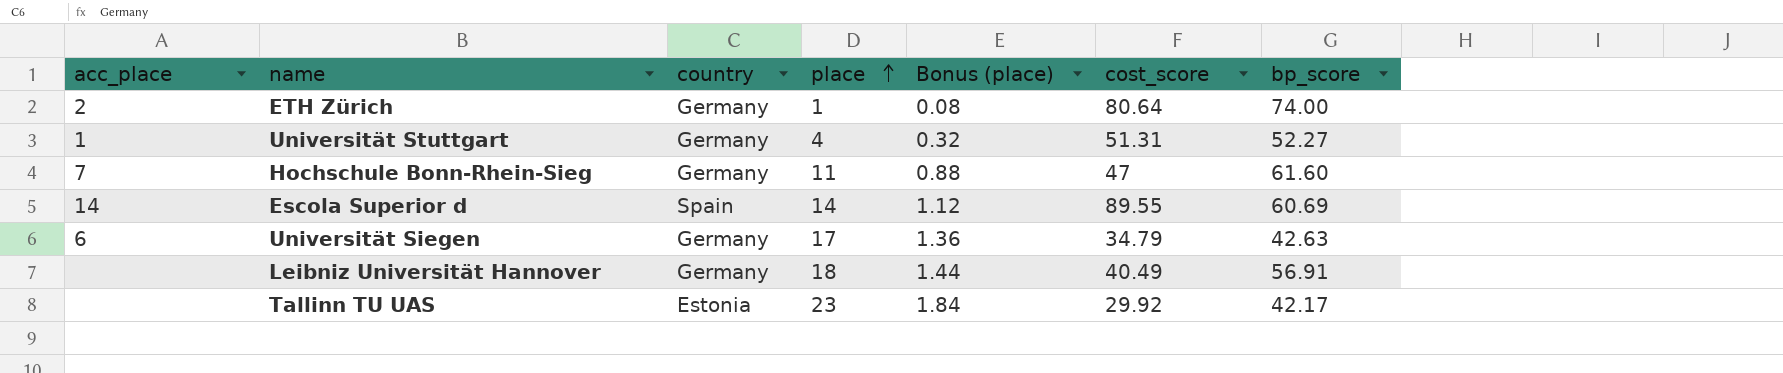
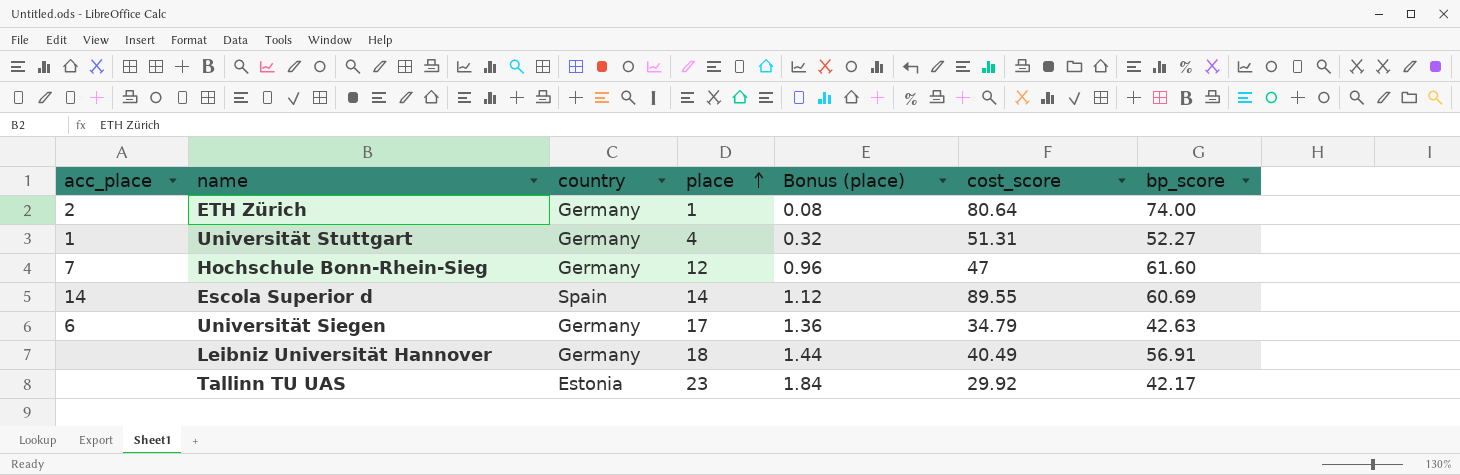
Hochschule Bonn-Rhein-Sieg | place: 11 -> 12
Hochschule Bonn-Rhein-Sieg | Bonus (place): 0.88 -> 0.96

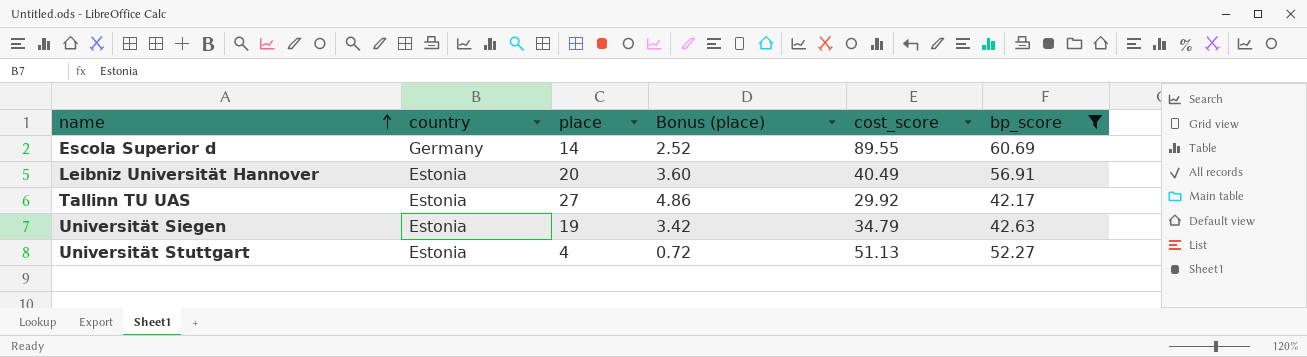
filter: none -> bp_score <= 60.69
row order: place ascending -> name ascending
column acc_place | position: 1 -> none
column Bonus (place) | formula: [place] * 0.08 -> [place] * 0.18
Escola Superior d | country: Spain -> Germany
Leibniz Universität Hannover | country: Germany -> Estonia
Leibniz Universität Hannover | place: 18 -> 20
Tallinn TU UAS | place: 23 -> 27
Universität Siegen | country: Germany -> Estonia
Universität Siegen | place: 17 -> 19
Universität Stuttgart | country: Germany -> Estonia
Universität Stuttgart | cost_score: 51.31 -> 51.13

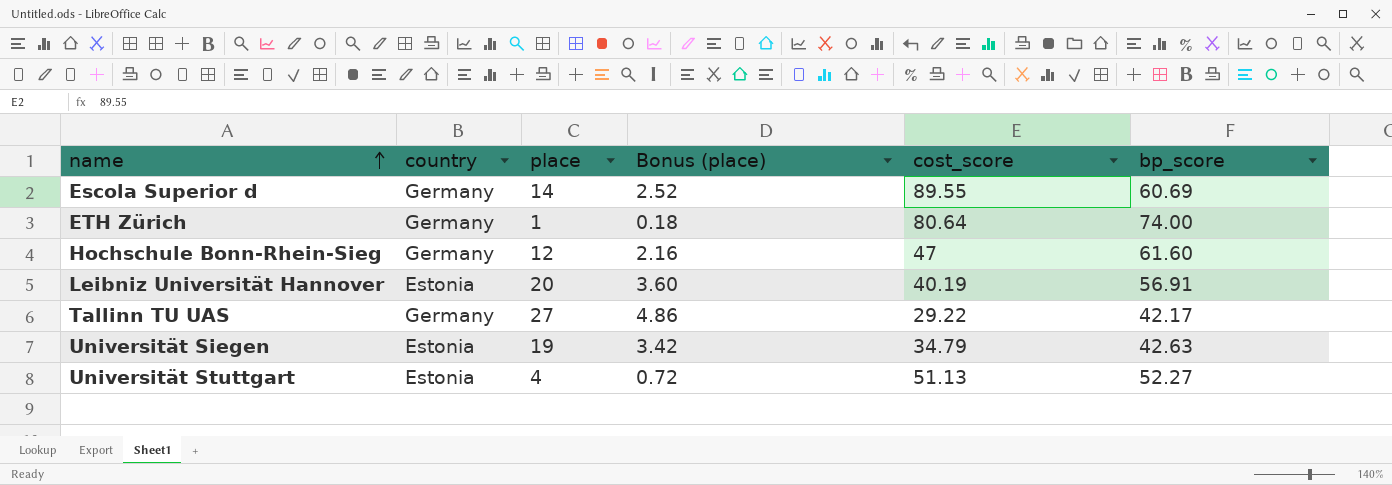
filter: bp_score <= 60.69 -> none
Leibniz Universität Hannover | cost_score: 40.49 -> 40.19
Tallinn TU UAS | country: Estonia -> Germany
Tallinn TU UAS | cost_score: 29.92 -> 29.22

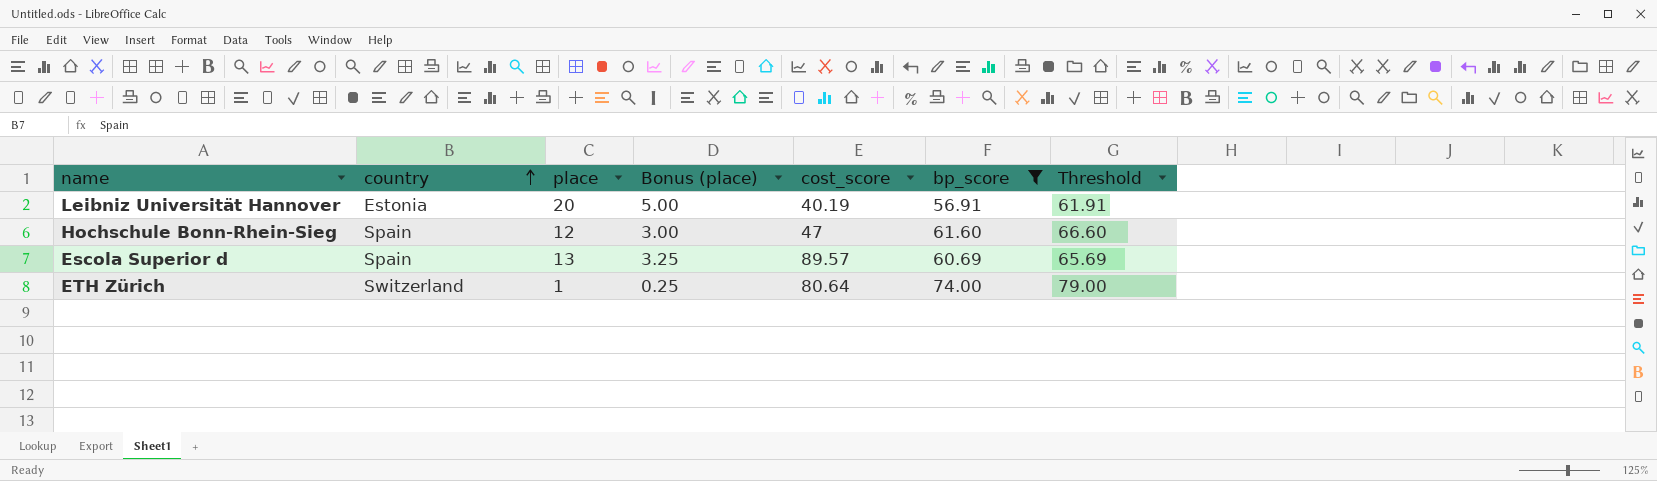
filter: none -> bp_score >= 56.91
row order: name ascending -> country ascending
column Bonus (place) | formula: [place] * 0.18 -> [place] * 0.25
column Threshold | formula: none -> [bp_score] + 5
Hochschule Bonn-Rhein-Sieg | country: Germany -> Spain
Escola Superior d | country: Germany -> Spain
Escola Superior d | place: 14 -> 13
Escola Superior d | cost_score: 89.55 -> 89.57
ETH Zürich | country: Germany -> Switzerland

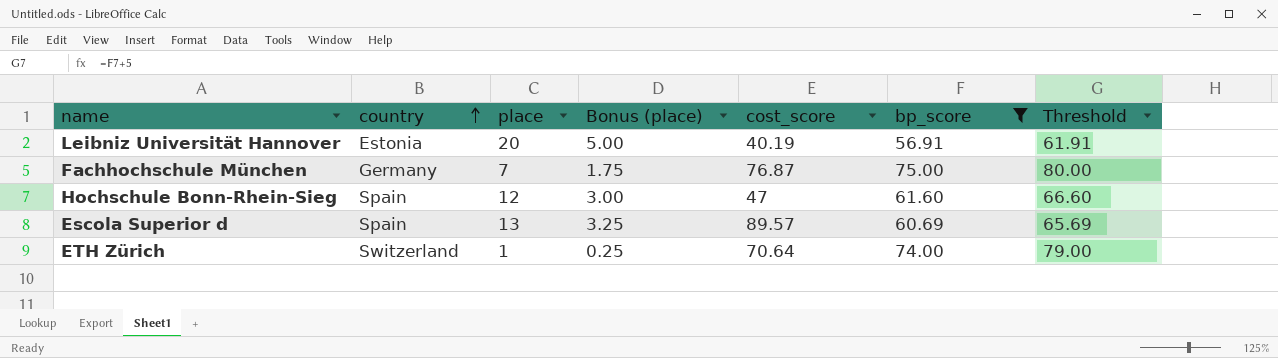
row Fachhochschule München: none -> Germany | 7 | 1.75 | 76.87 | 75.00 | 80.00
ETH Zürich | cost_score: 80.64 -> 70.64

